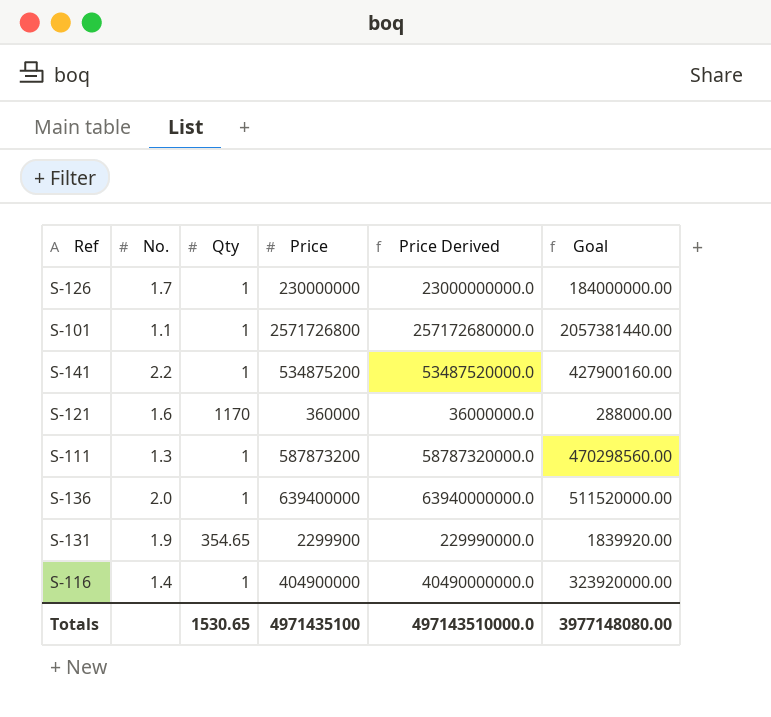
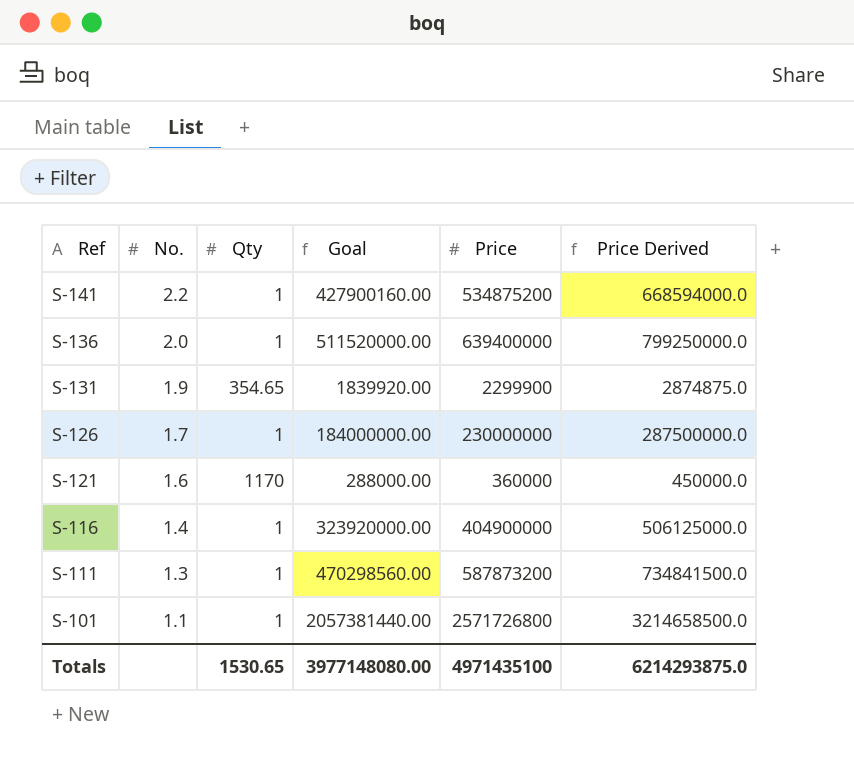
row order: none -> Ref descending
column Goal | position: 6 -> 4
column Price Derived | formula: [Price] * 100 -> [Price] * 1.25
Totals | Price Derived: 497143510000.0 -> 6214293875.0

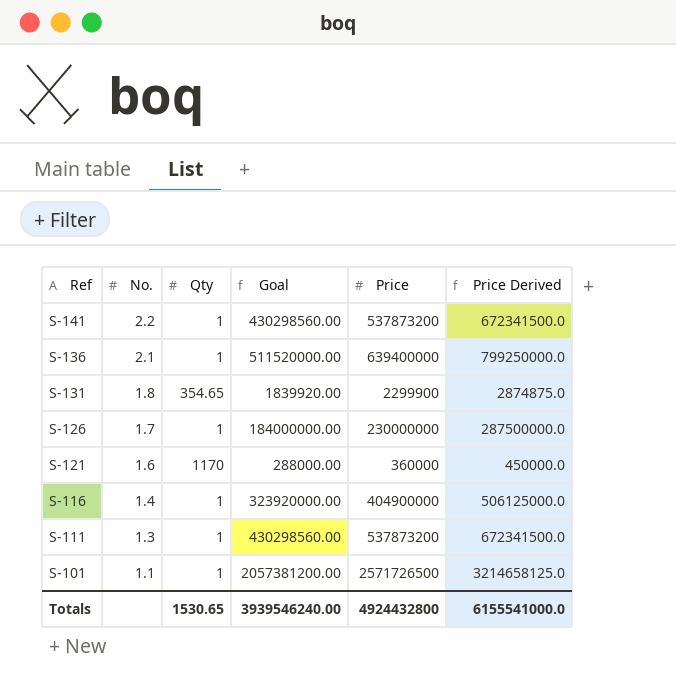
S-141 | Goal: 427900160.00 -> 430298560.00
S-141 | Price: 534875200 -> 537873200
S-141 | Price Derived: 668594000.0 -> 672341500.0
S-136 | No.: 2.0 -> 2.1
S-131 | No.: 1.9 -> 1.8
S-111 | Goal: 470298560.00 -> 430298560.00
S-111 | Price: 587873200 -> 537873200
S-111 | Price Derived: 734841500.0 -> 672341500.0
S-101 | Goal: 2057381440.00 -> 2057381200.00
S-101 | Price: 2571726800 -> 2571726500
S-101 | Price Derived: 3214658500.0 -> 3214658125.0
Totals | Goal: 3977148080.00 -> 3939546240.00
Totals | Price: 4971435100 -> 4924432800
Totals | Price Derived: 6214293875.0 -> 6155541000.0

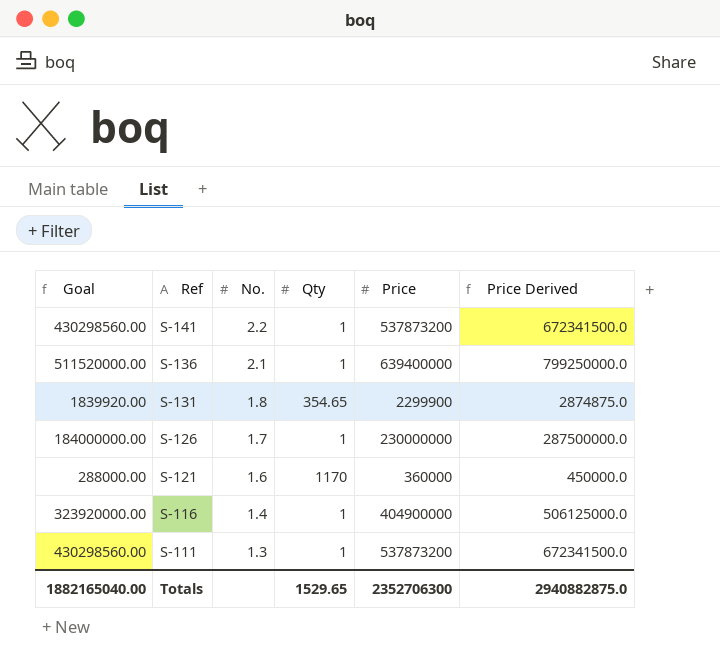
column Goal | position: 4 -> 1
row S-101: 1.1 | 1 | 2057381200.00 | 2571726500 | 3214658125.0 -> none
Totals | Goal: 3939546240.00 -> 1882165040.00
Totals | Qty: 1530.65 -> 1529.65
Totals | Price: 4924432800 -> 2352706300
Totals | Price Derived: 6155541000.0 -> 2940882875.0

